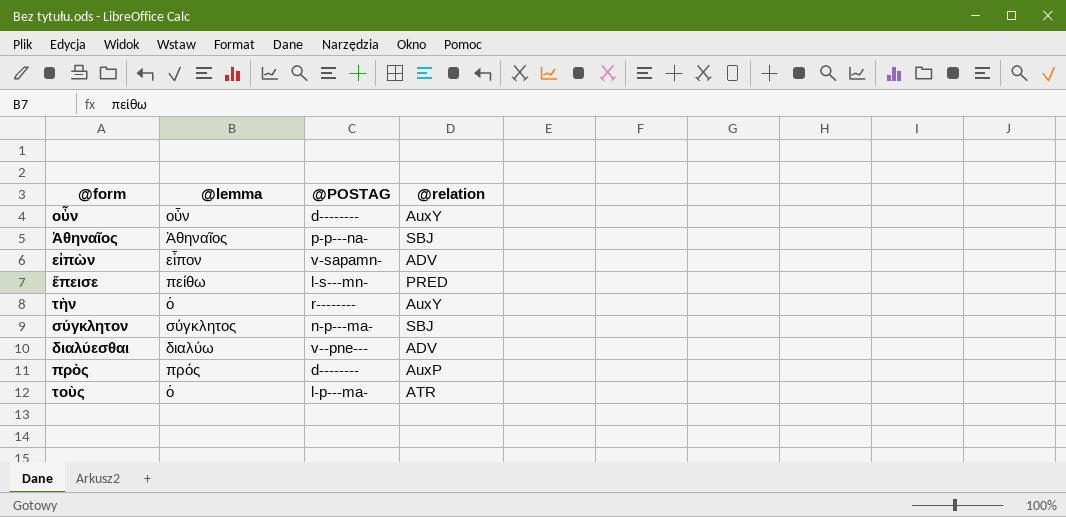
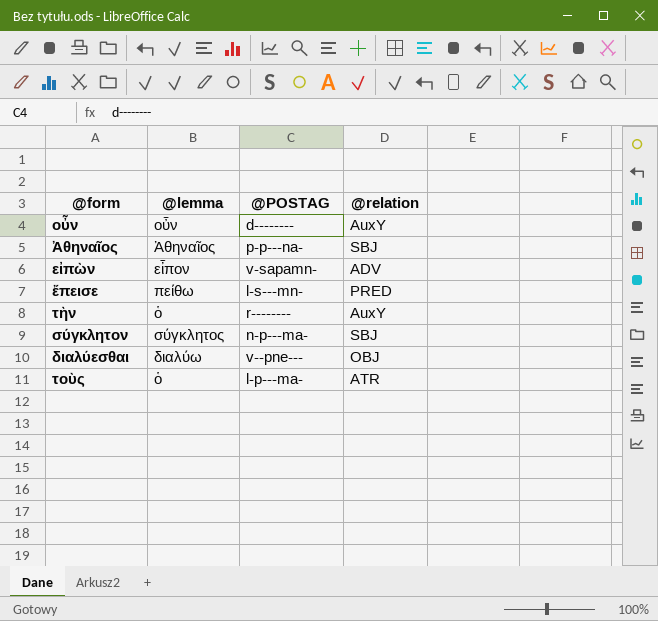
row πρὸς: πρός | d-------- | AuxP -> none
διαλύεσθαι | @relation: ADV -> OBJ

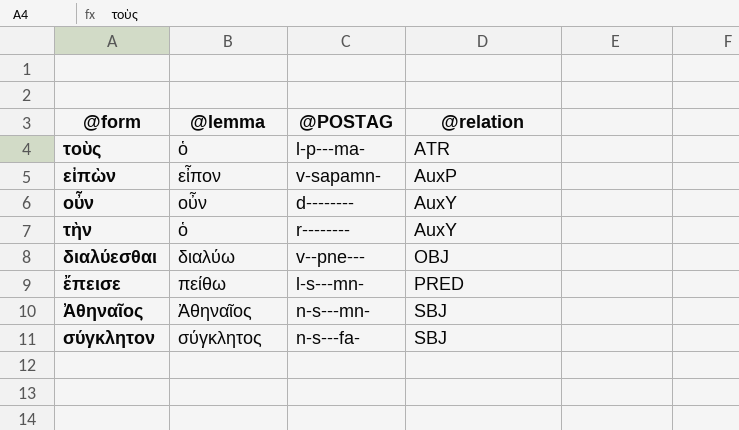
row order: none -> @relation ascending
εἰπὼν | @relation: ADV -> AuxP
Ἀθηναῖος | @POSTAG: p-p---na- -> n-s---mn-
σύγκλητον | @POSTAG: n-p---ma- -> n-s---fa-

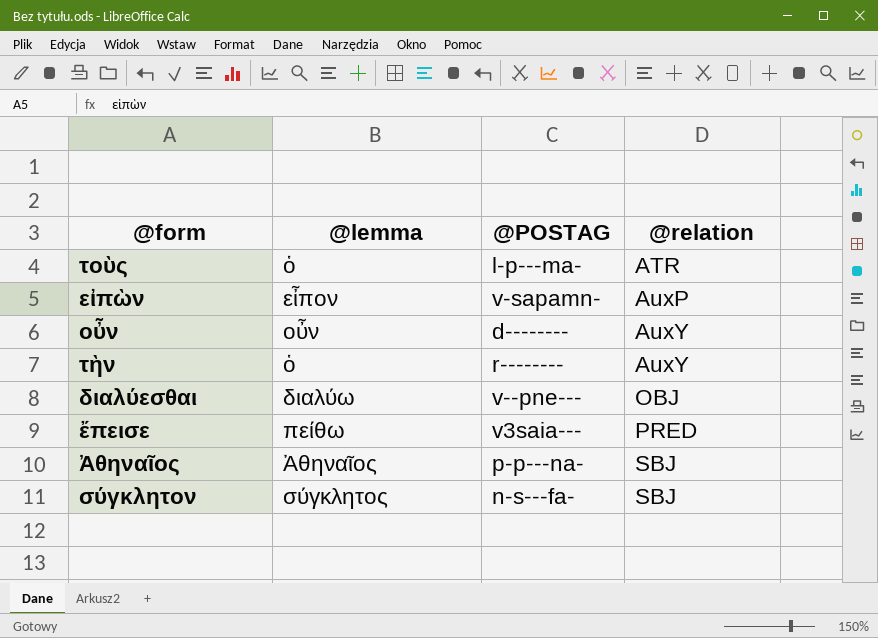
ἔπεισε | @POSTAG: l-s---mn- -> v3saia---
Ἀθηναῖος | @POSTAG: n-s---mn- -> p-p---na-

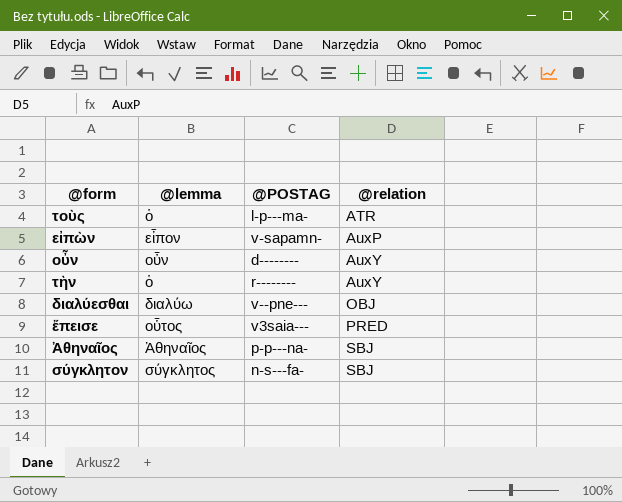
ἔπεισε | @lemma: πείθω -> οὗτος

